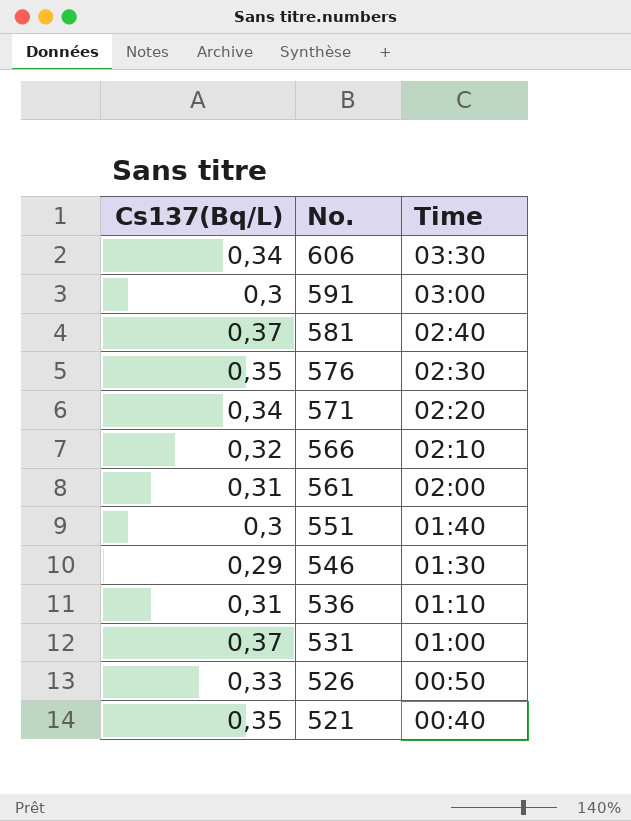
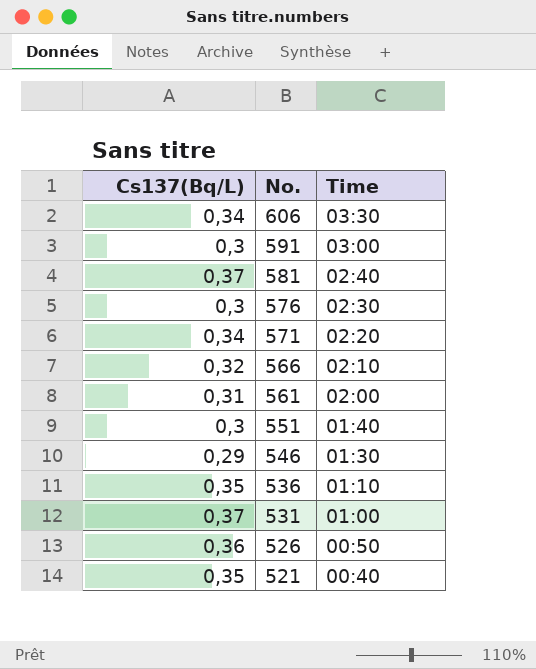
576 | Cs137(Bq/L): 0,35 -> 0,3
536 | Cs137(Bq/L): 0,31 -> 0,35
526 | Cs137(Bq/L): 0,33 -> 0,36

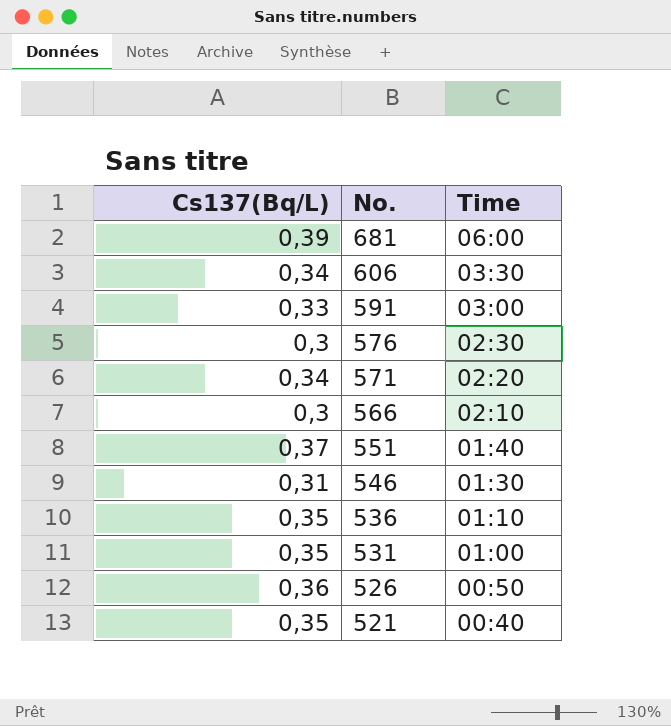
row 581: 0,37 | 02:40 -> none
row 561: 0,31 | 02:00 -> none
row 681: none -> 0,39 | 06:00
591 | Cs137(Bq/L): 0,3 -> 0,33
566 | Cs137(Bq/L): 0,32 -> 0,3
551 | Cs137(Bq/L): 0,3 -> 0,37
546 | Cs137(Bq/L): 0,29 -> 0,31
531 | Cs137(Bq/L): 0,37 -> 0,35

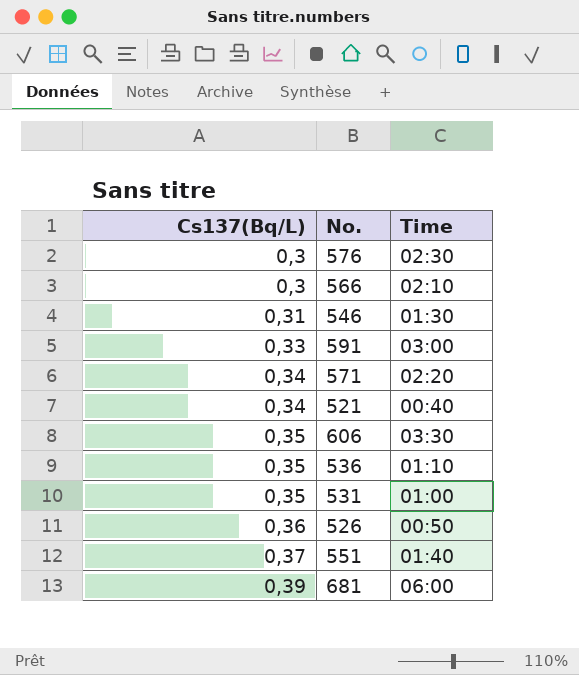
row order: No. descending -> Cs137(Bq/L) ascending
521 | Cs137(Bq/L): 0,35 -> 0,34
606 | Cs137(Bq/L): 0,34 -> 0,35

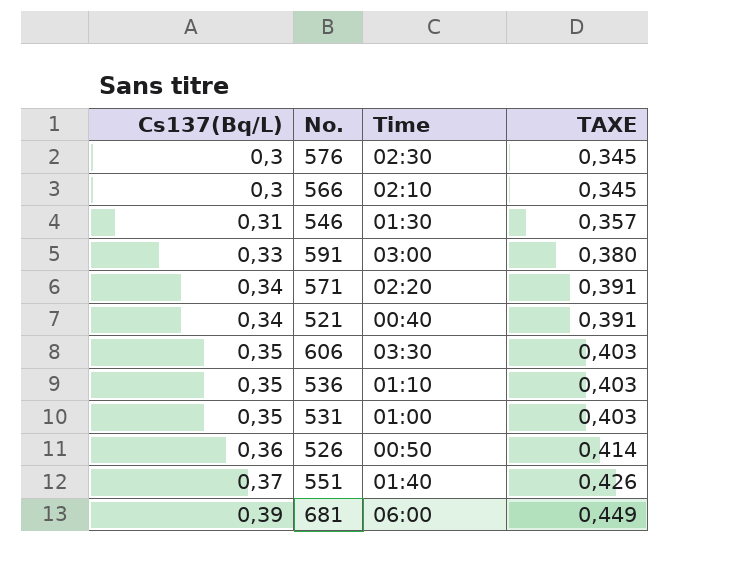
column TAXE | formula: none -> [Cs137(Bq/L)] * 1,15

